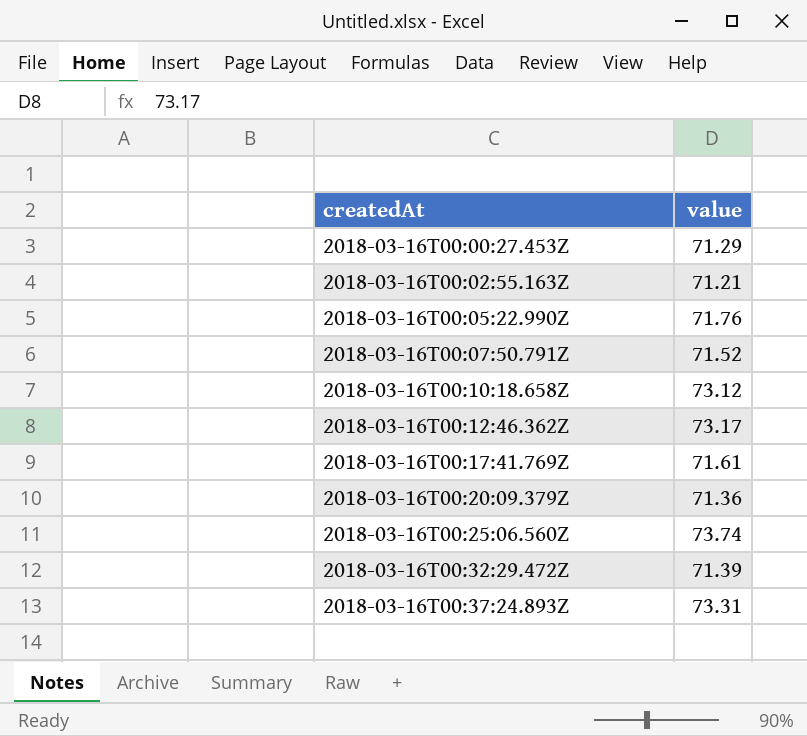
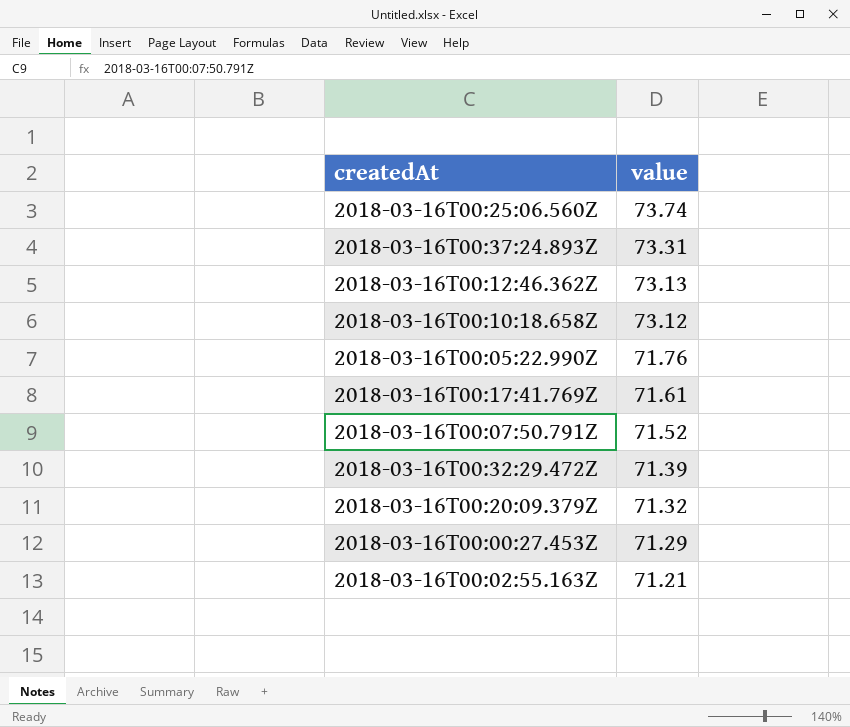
row order: createdAt ascending -> value descending
2018-03-16T00:12:46.362Z | value: 73.17 -> 73.13
2018-03-16T00:20:09.379Z | value: 71.36 -> 71.32

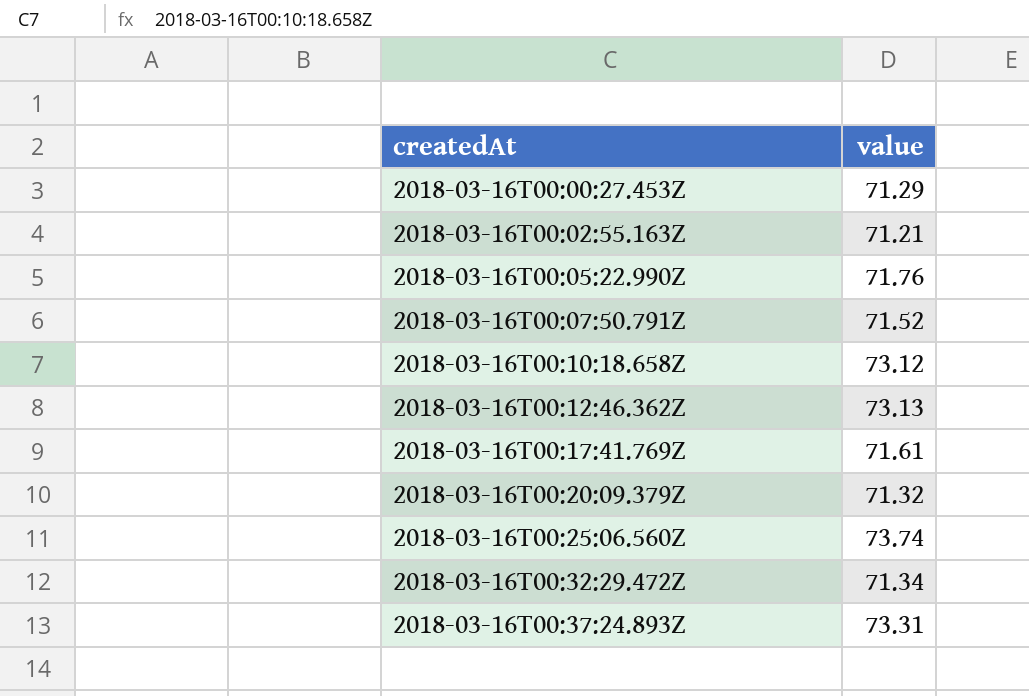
row order: value descending -> createdAt ascending
2018-03-16T00:32:29.472Z | value: 71.39 -> 71.34

